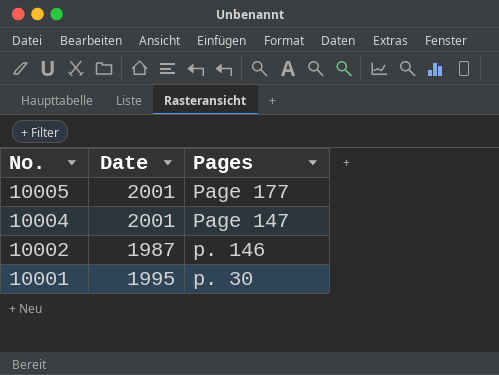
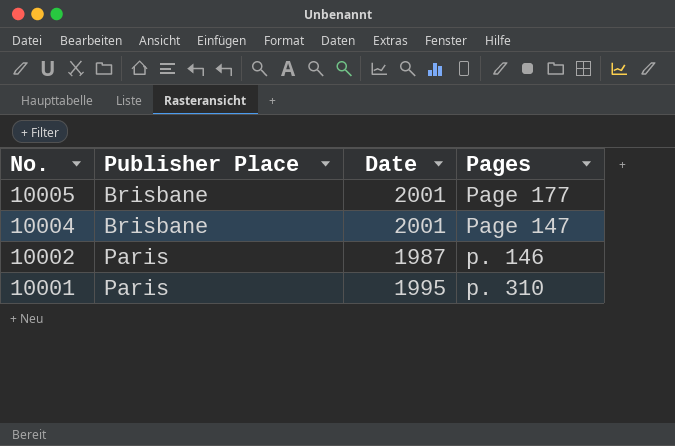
column Publisher Place | position: none -> 2
10001 | Pages: p. 30 -> p. 310

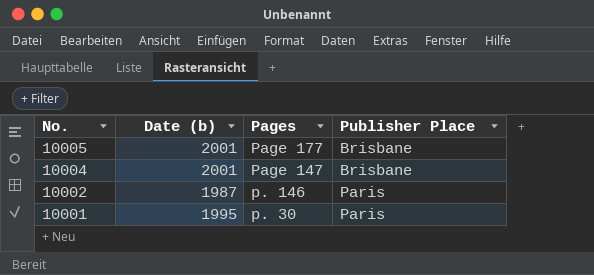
column name: Date -> Date (b)
column Publisher Place | position: 2 -> 4
10001 | Pages: p. 310 -> p. 30

